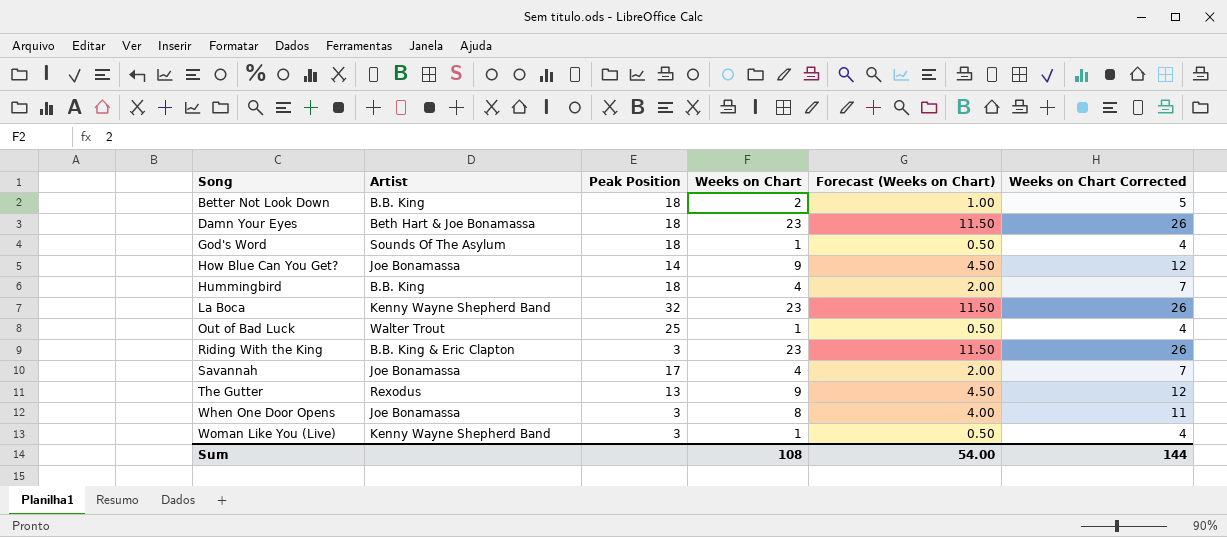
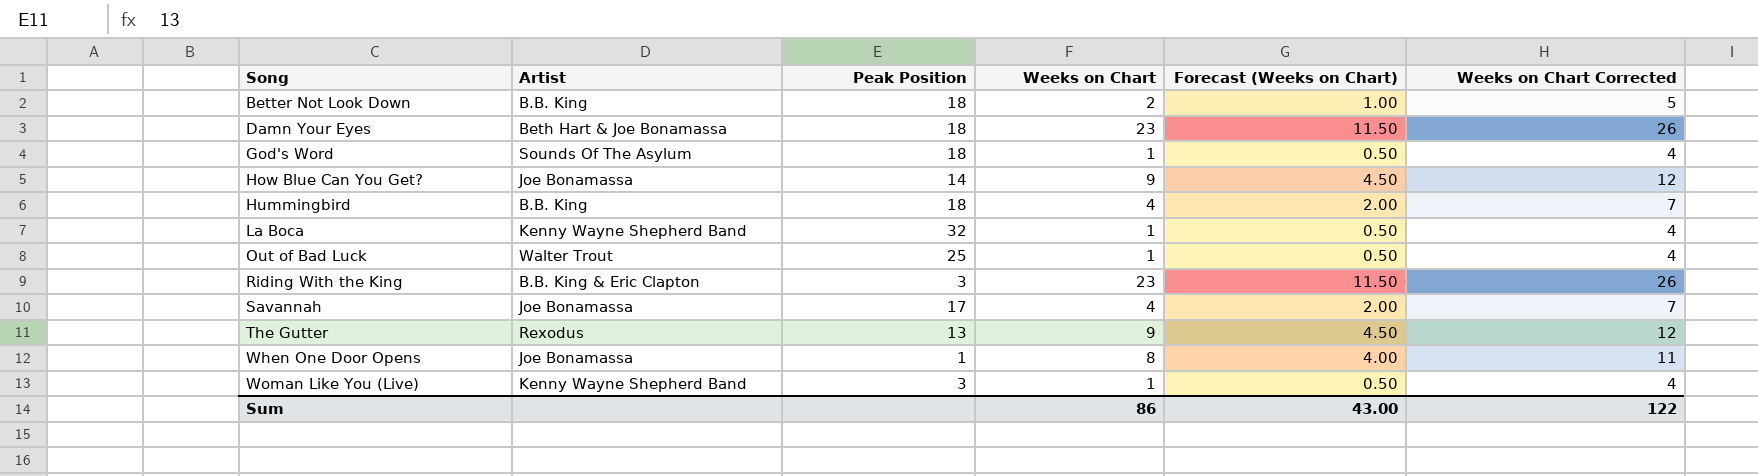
La Boca | Weeks on Chart: 23 -> 1
La Boca | Forecast (Weeks on Chart): 11.50 -> 0.50
La Boca | Weeks on Chart Corrected: 26 -> 4
When One Door Opens | Peak Position: 3 -> 1
Sum | Weeks on Chart: 108 -> 86
Sum | Forecast (Weeks on Chart): 54.00 -> 43.00
Sum | Weeks on Chart Corrected: 144 -> 122

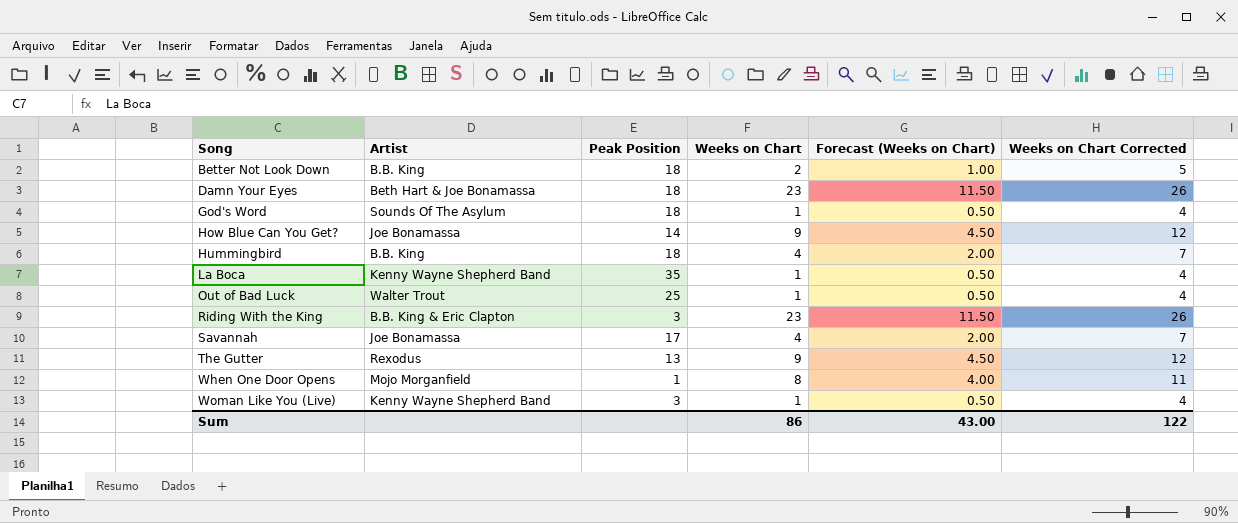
La Boca | Peak Position: 32 -> 35
When One Door Opens | Artist: Joe Bonamassa -> Mojo Morganfield

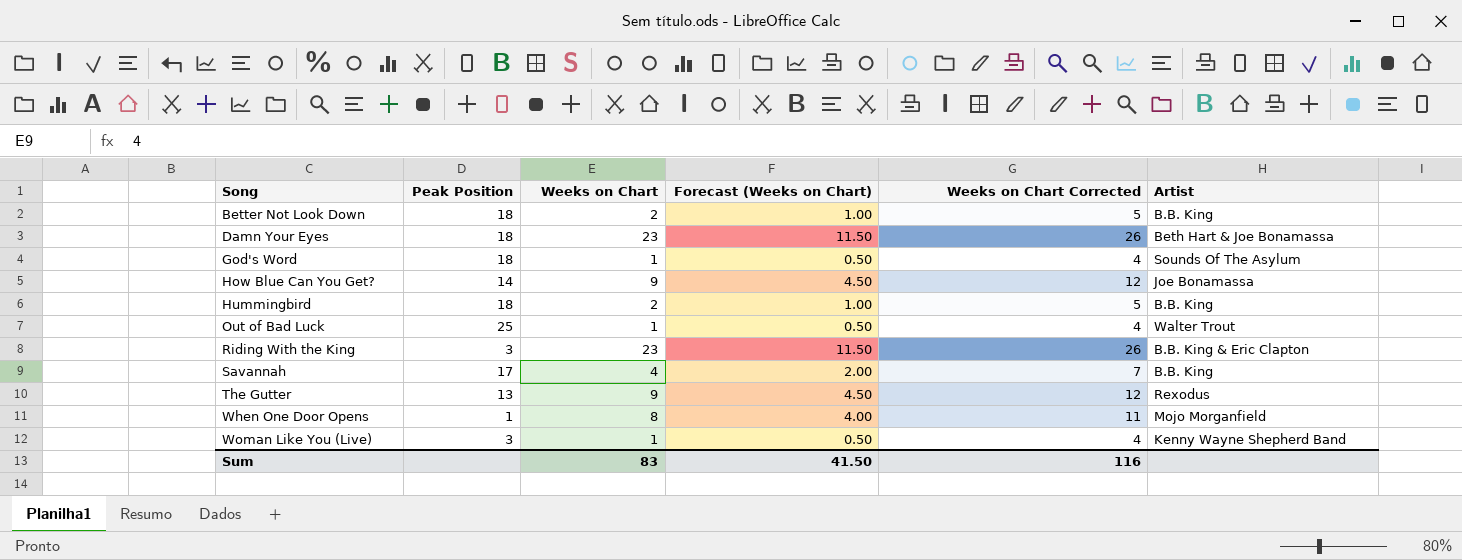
column Artist | position: 2 -> 6
row La Boca: Kenny Wayne Shepherd Band | 35 | 1 | 0.50 | 4 -> none
Hummingbird | Weeks on Chart: 4 -> 2
Hummingbird | Forecast (Weeks on Chart): 2.00 -> 1.00
Hummingbird | Weeks on Chart Corrected: 7 -> 5
Savannah | Artist: Joe Bonamassa -> B.B. King
Sum | Weeks on Chart: 86 -> 83
Sum | Forecast (Weeks on Chart): 43.00 -> 41.50
Sum | Weeks on Chart Corrected: 122 -> 116

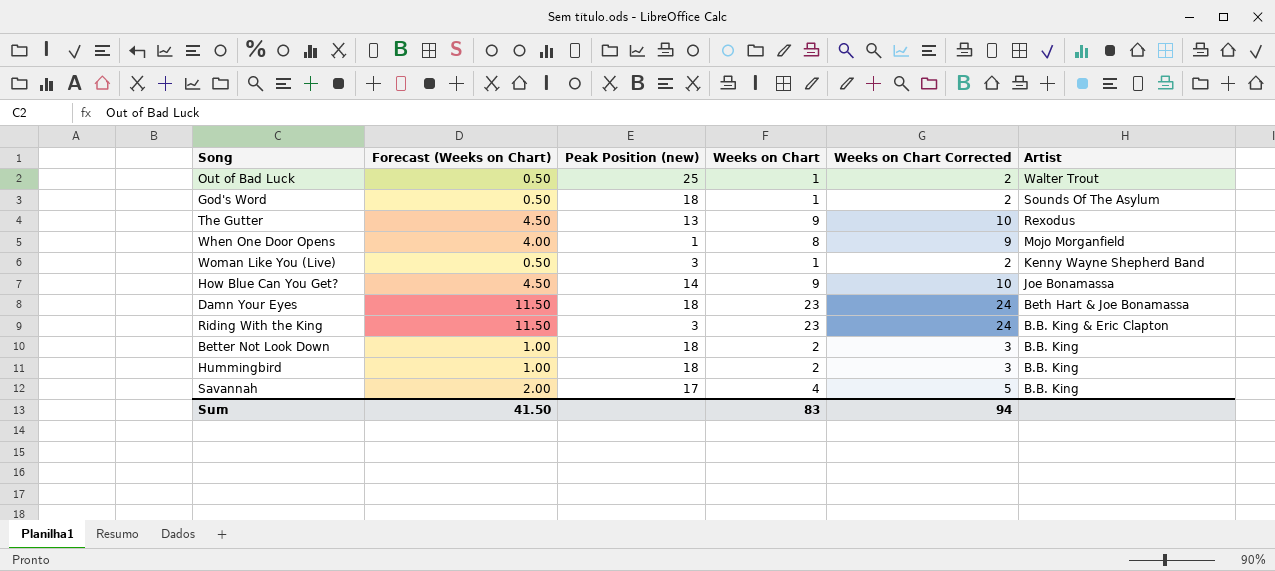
row order: Song ascending -> Artist descending
column Forecast (Weeks on Chart) | position: 4 -> 2
column name: Peak Position -> Peak Position (new)
column Weeks on Chart Corrected | formula: [Weeks on Chart] + 3 -> [Weeks on Chart] + 1
Sum | Weeks on Chart Corrected: 116 -> 94

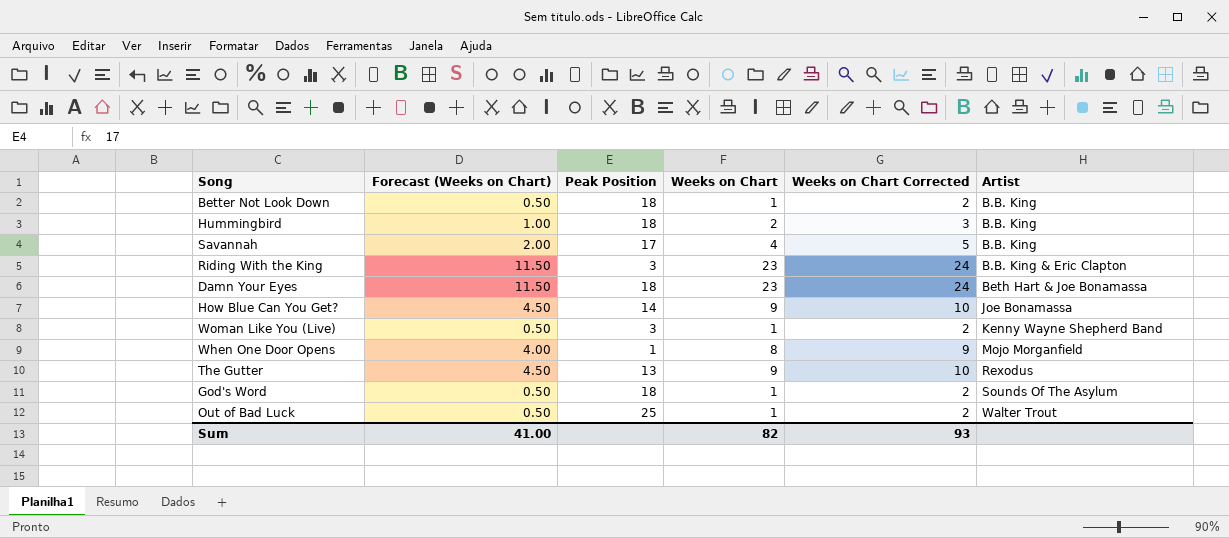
row order: Artist descending -> Artist ascending
column name: Peak Position (new) -> Peak Position
Better Not Look Down | Forecast (Weeks on Chart): 1.00 -> 0.50
Better Not Look Down | Weeks on Chart: 2 -> 1
Better Not Look Down | Weeks on Chart Corrected: 3 -> 2
Sum | Forecast (Weeks on Chart): 41.50 -> 41.00
Sum | Weeks on Chart: 83 -> 82
Sum | Weeks on Chart Corrected: 94 -> 93

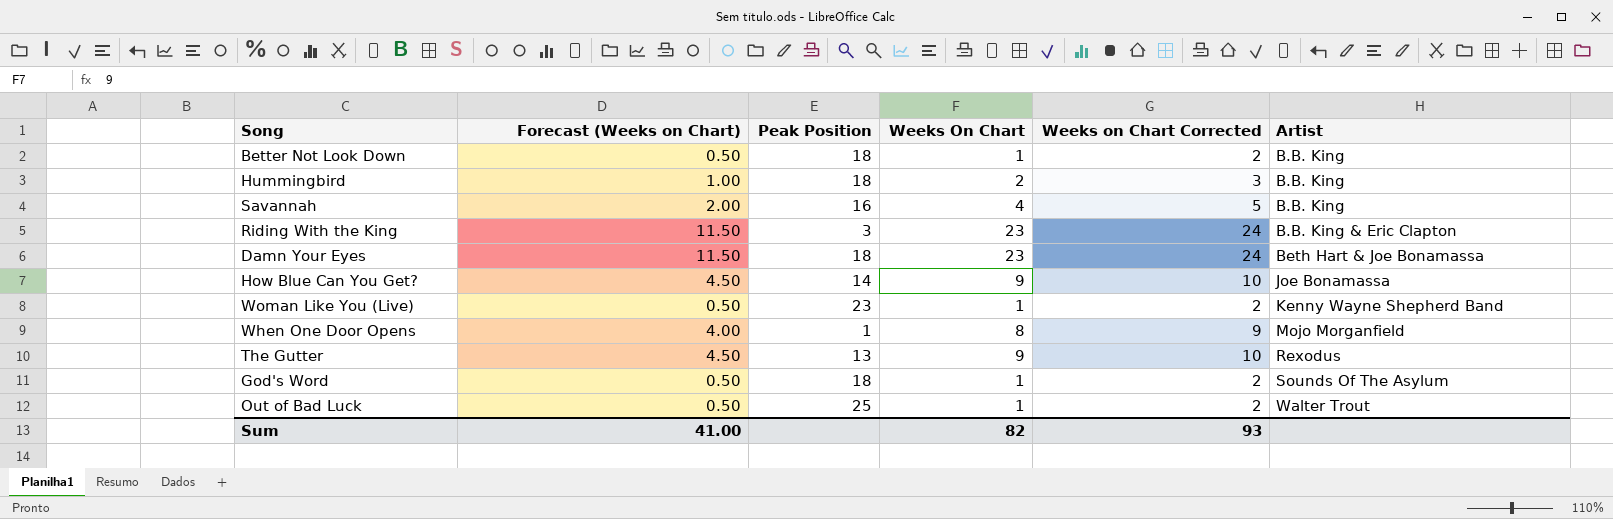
column name: Weeks on Chart -> Weeks On Chart
Savannah | Peak Position: 17 -> 16
Woman Like You (Live) | Peak Position: 3 -> 23

